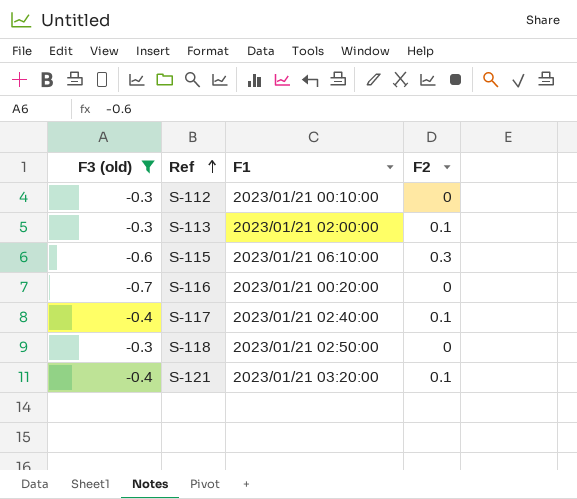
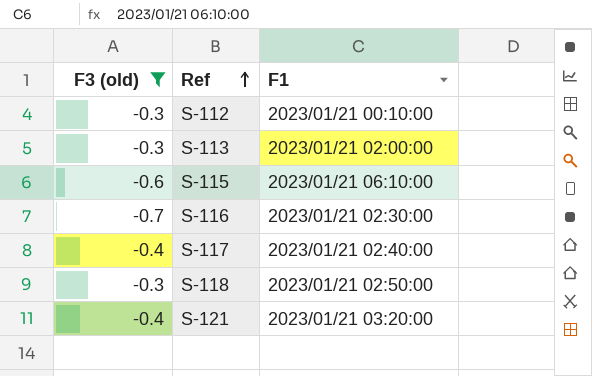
column F2 | position: 4 -> none
S-116 | F1: 2023/01/21 00:20:00 -> 2023/01/21 02:30:00

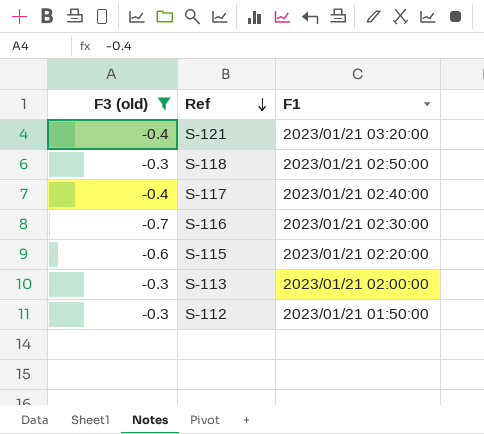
row order: Ref ascending -> Ref descending
S-115 | F1: 2023/01/21 06:10:00 -> 2023/01/21 02:20:00
S-112 | F1: 2023/01/21 00:10:00 -> 2023/01/21 01:50:00

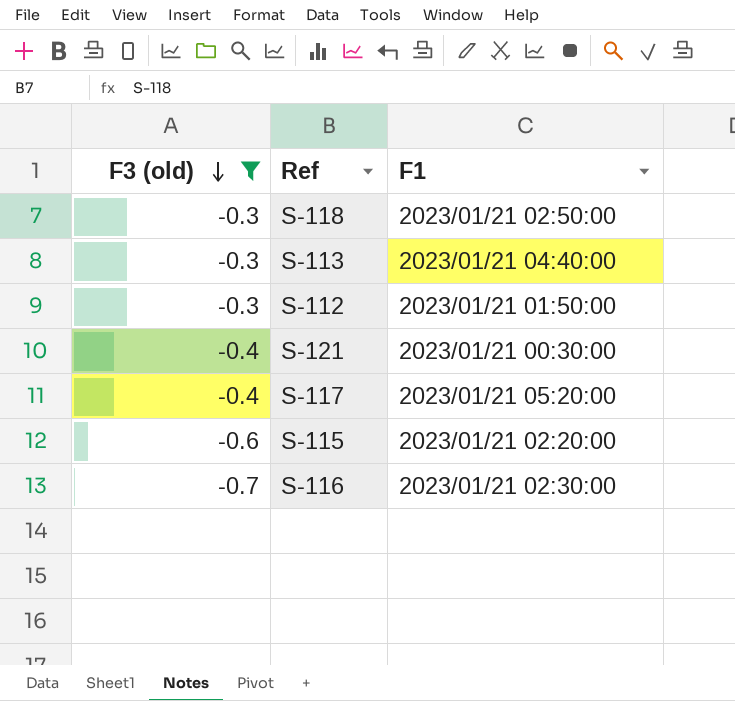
row order: Ref descending -> F3 (old) descending
S-113 | F1: 2023/01/21 02:00:00 -> 2023/01/21 04:40:00
S-121 | F1: 2023/01/21 03:20:00 -> 2023/01/21 00:30:00
S-117 | F1: 2023/01/21 02:40:00 -> 2023/01/21 05:20:00

